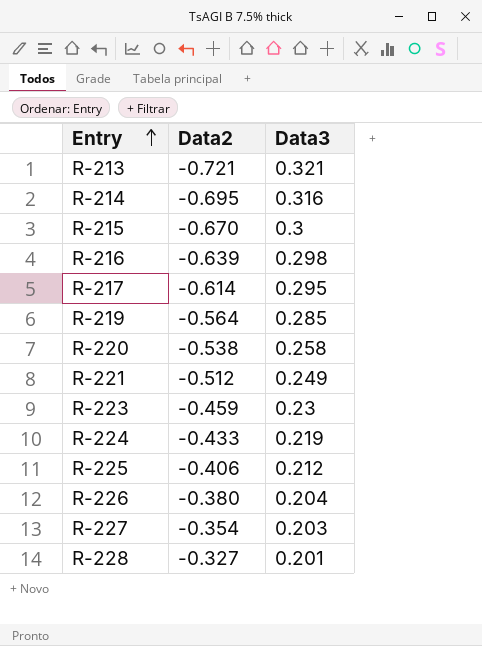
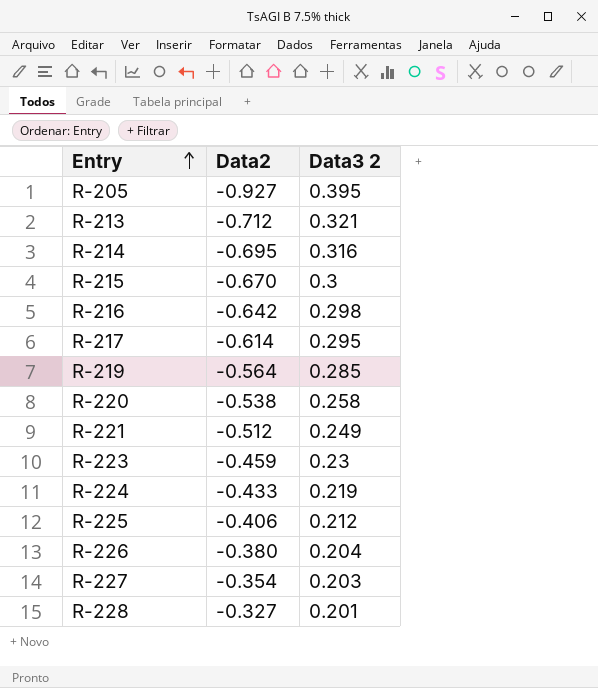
column name: Data3 -> Data3 2
row R-205: none -> -0.927 | 0.395
R-213 | Data2: -0.721 -> -0.712
R-216 | Data2: -0.639 -> -0.642

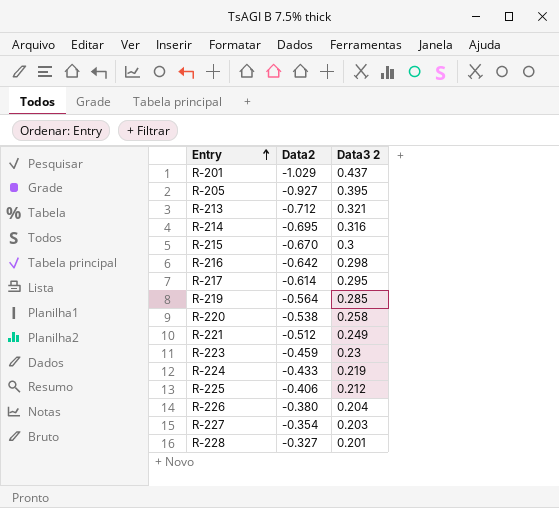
row R-201: none -> -1.029 | 0.437

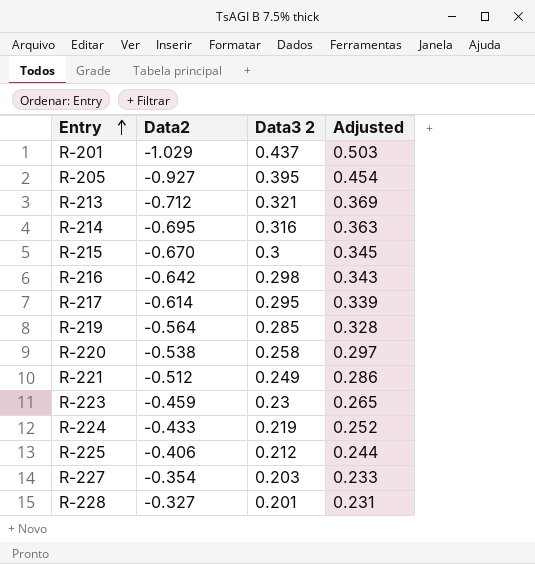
column Adjusted | formula: none -> [Data3 2] * 1.15
row R-226: -0.380 | 0.204 -> none

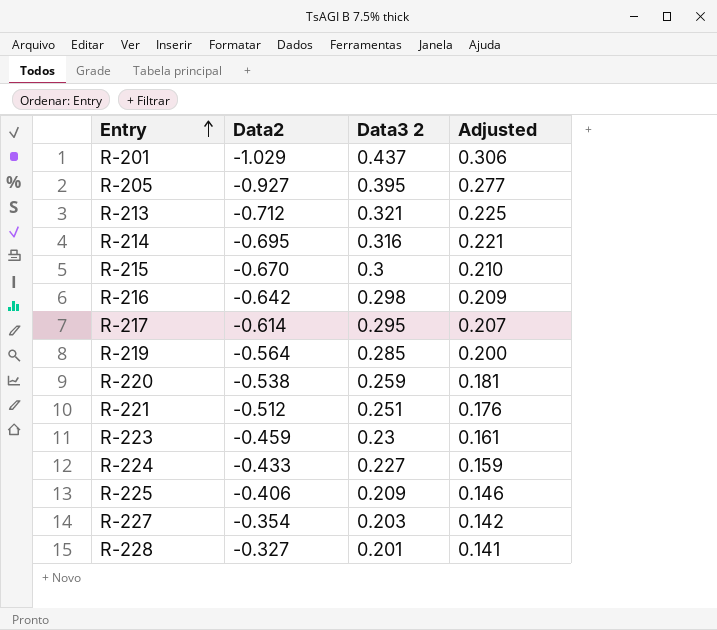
column Adjusted | formula: [Data3 2] * 1.15 -> [Data3 2] * 0.7
R-220 | Data3 2: 0.258 -> 0.259
R-221 | Data3 2: 0.249 -> 0.251
R-224 | Data3 2: 0.219 -> 0.227
R-225 | Data3 2: 0.212 -> 0.209

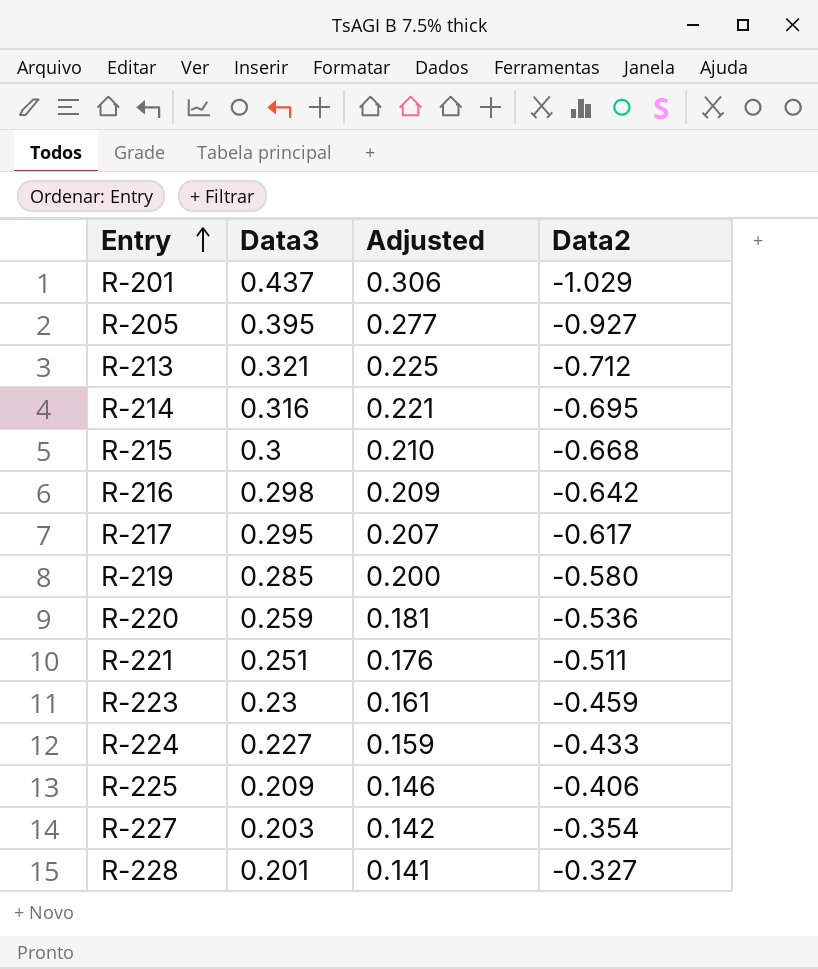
column name: Data3 2 -> Data3
column Data2 | position: 2 -> 4
R-215 | Data2: -0.670 -> -0.668
R-217 | Data2: -0.614 -> -0.617
R-219 | Data2: -0.564 -> -0.580
R-220 | Data2: -0.538 -> -0.536
R-221 | Data2: -0.512 -> -0.511

